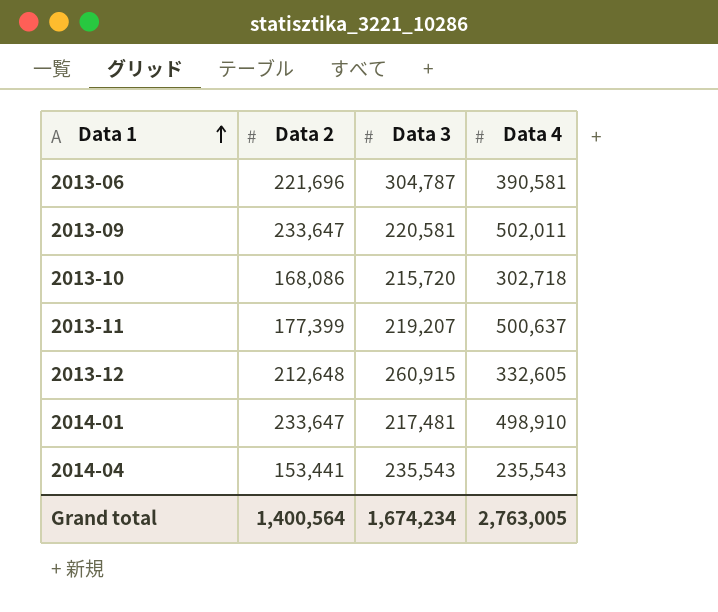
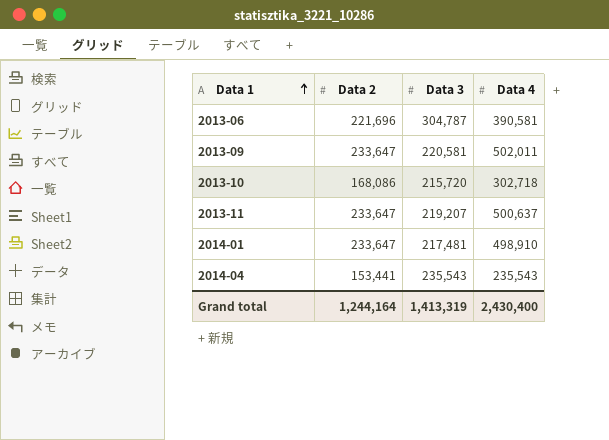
row 2013-12: 212,648 | 260,915 | 332,605 -> none
2013-11 | Data 2: 177,399 -> 233,647
Grand total | Data 2: 1,400,564 -> 1,244,164
Grand total | Data 3: 1,674,234 -> 1,413,319
Grand total | Data 4: 2,763,005 -> 2,430,400

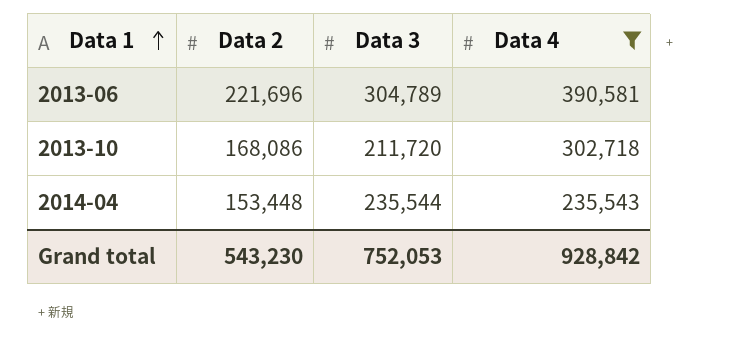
filter: none -> Data 4 <= 390,581
2013-06 | Data 3: 304,787 -> 304,789
2013-10 | Data 3: 215,720 -> 211,720
2014-04 | Data 2: 153,441 -> 153,448
2014-04 | Data 3: 235,543 -> 235,544
Grand total | Data 2: 1,244,164 -> 543,230
Grand total | Data 3: 1,413,319 -> 752,053
Grand total | Data 4: 2,430,400 -> 928,842

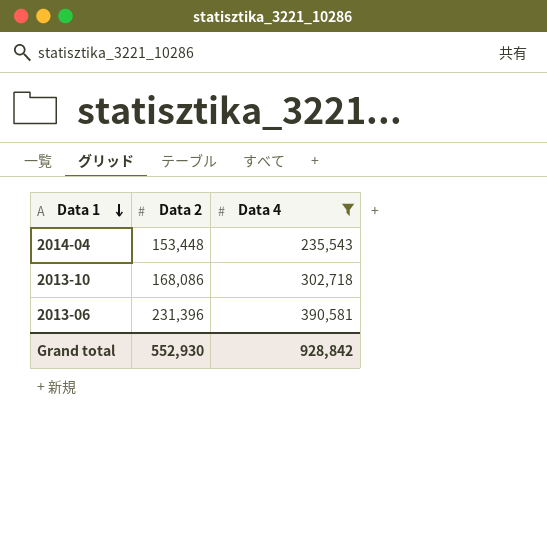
row order: Data 1 ascending -> Data 1 descending
column Data 3 | position: 3 -> none
2013-06 | Data 2: 221,696 -> 231,396
Grand total | Data 2: 543,230 -> 552,930

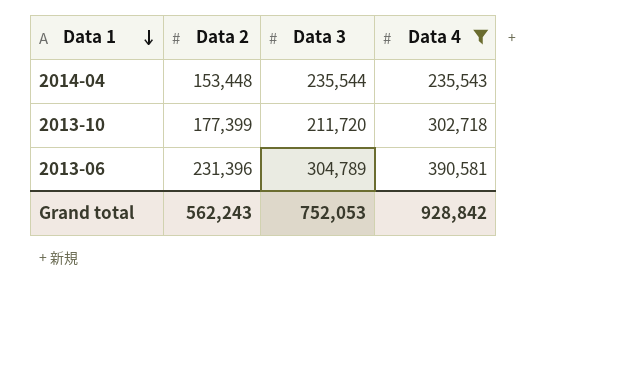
column Data 3 | position: none -> 3
2013-10 | Data 2: 168,086 -> 177,399
Grand total | Data 2: 552,930 -> 562,243

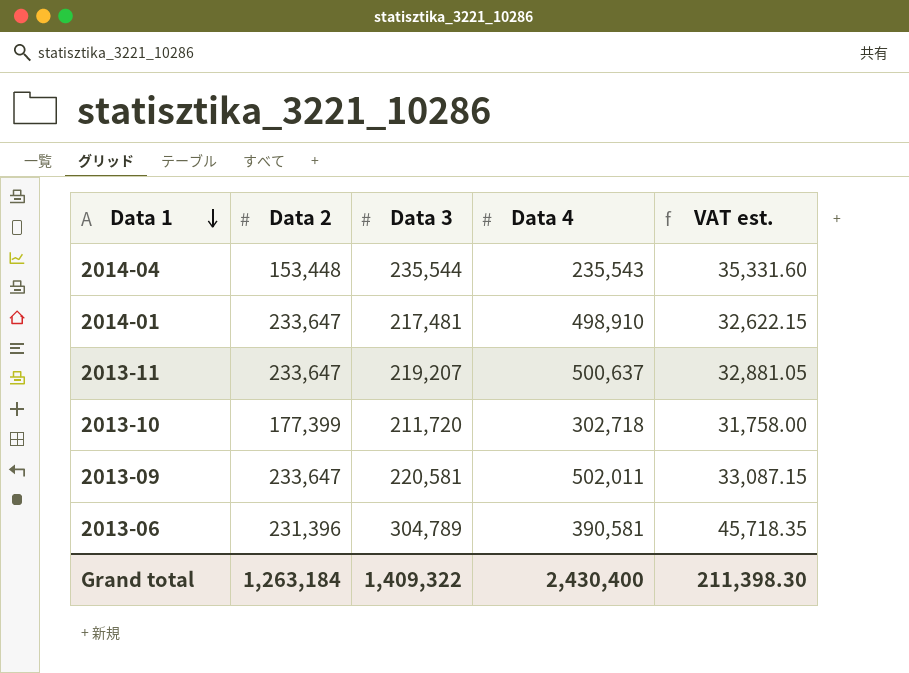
filter: Data 4 <= 390,581 -> none
column VAT est. | formula: none -> [Data 3] * 0.15
Grand total | Data 2: 562,243 -> 1,263,184
Grand total | Data 3: 752,053 -> 1,409,322
Grand total | Data 4: 928,842 -> 2,430,400

